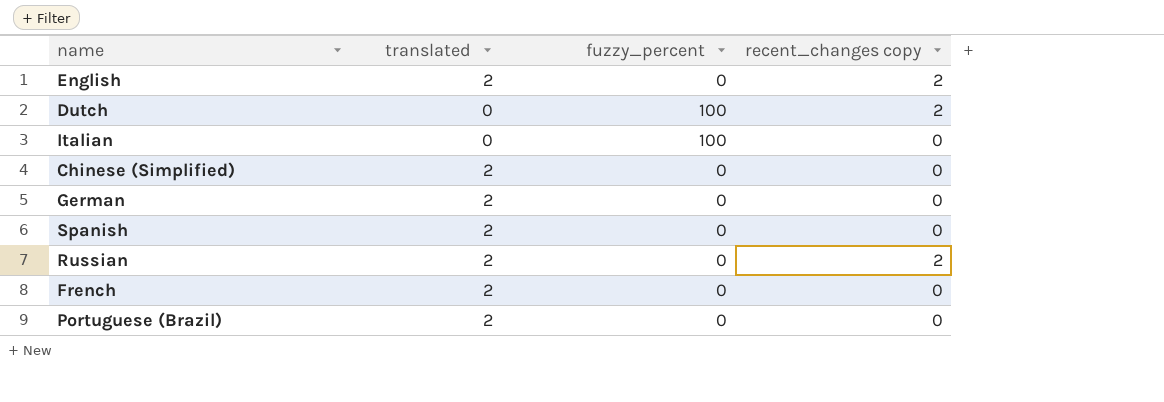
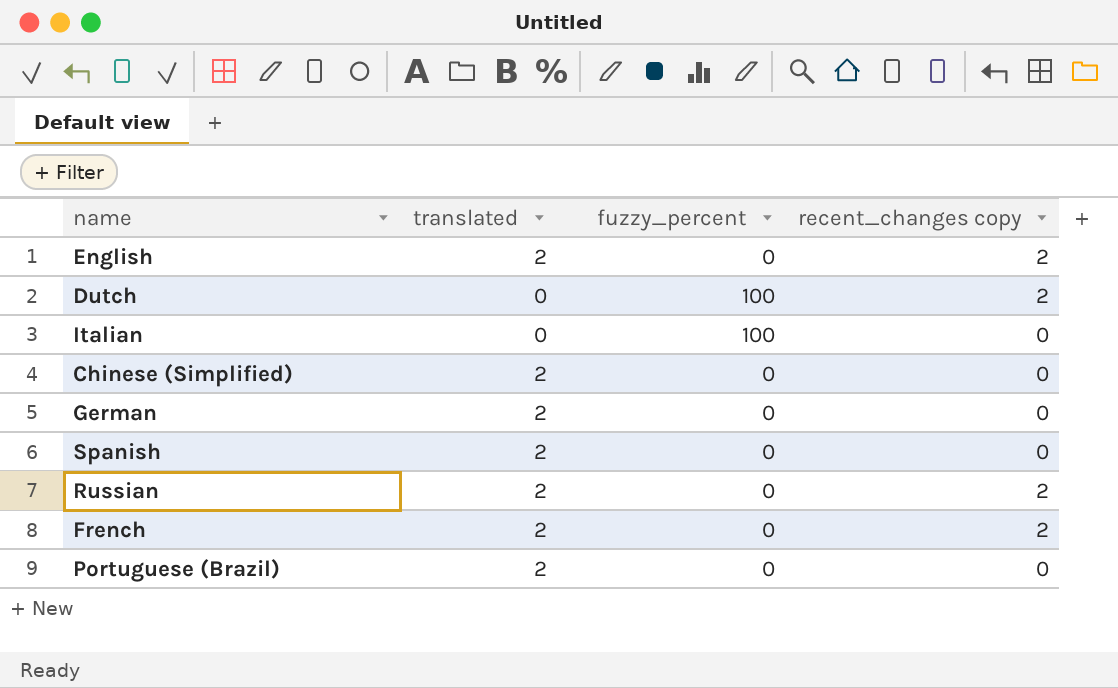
French | recent_changes copy: 0 -> 2

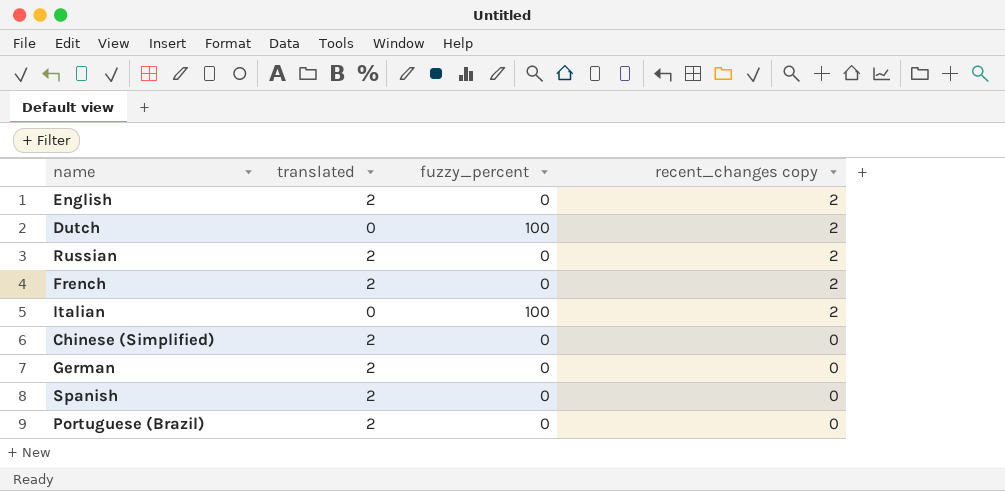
row order: none -> recent_changes copy descending
Italian | recent_changes copy: 0 -> 2

